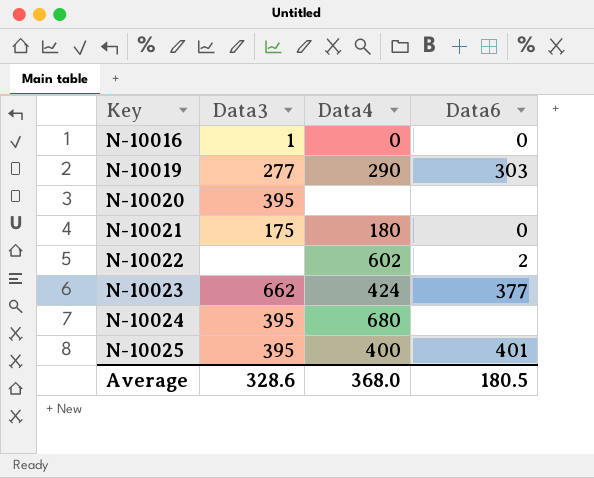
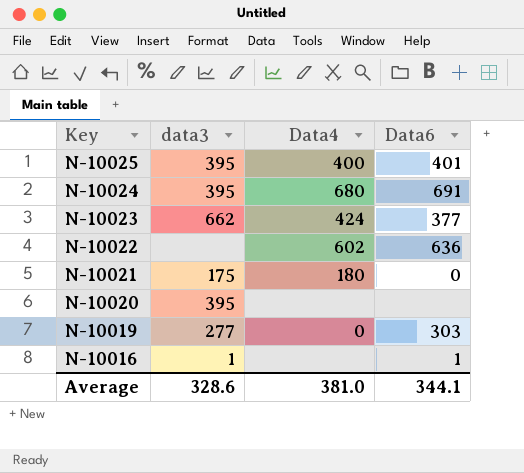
row order: Key ascending -> Key descending
column name: Data3 -> data3
N-10024 | Data6: none -> 691
N-10022 | Data6: 2 -> 636
N-10019 | Data4: 290 -> 0
N-10016 | Data4: 0 -> none
N-10016 | Data6: 0 -> 1
Average | Data4: 368.0 -> 381.0
Average | Data6: 180.5 -> 344.1

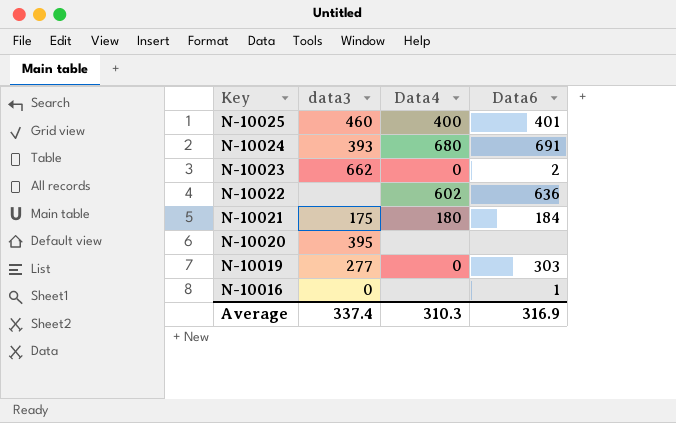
N-10025 | data3: 395 -> 460
N-10024 | data3: 395 -> 393
N-10023 | Data4: 424 -> 0
N-10023 | Data6: 377 -> 2
N-10021 | Data6: 0 -> 184
N-10016 | data3: 1 -> 0
Average | data3: 328.6 -> 337.4
Average | Data4: 381.0 -> 310.3
Average | Data6: 344.1 -> 316.9

